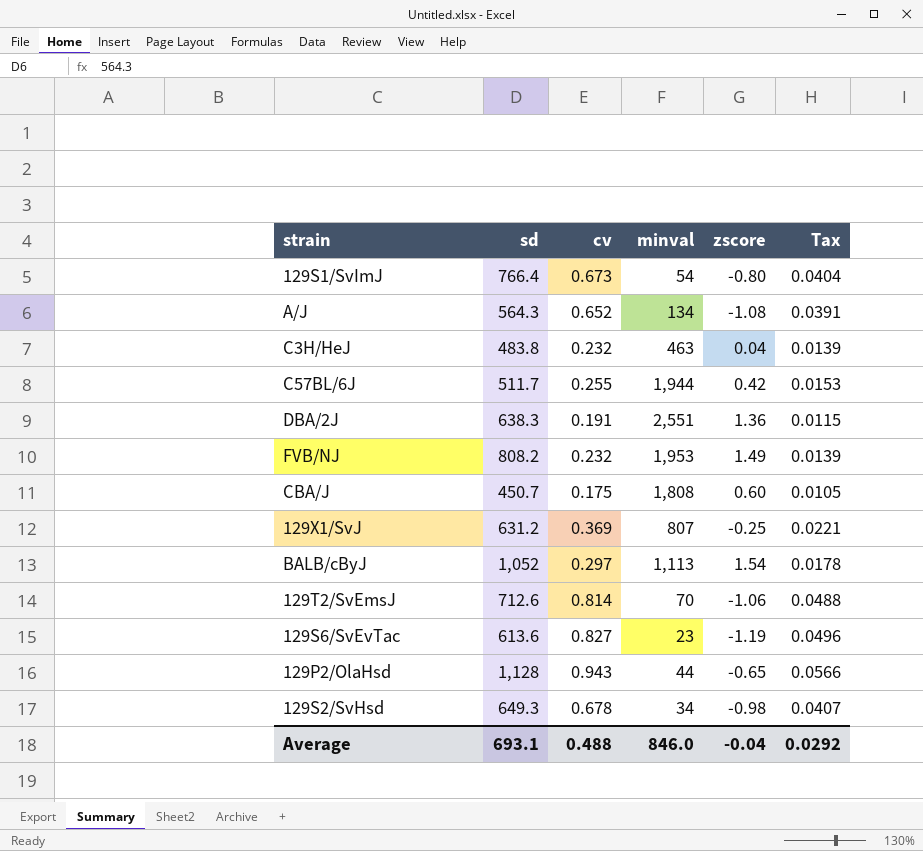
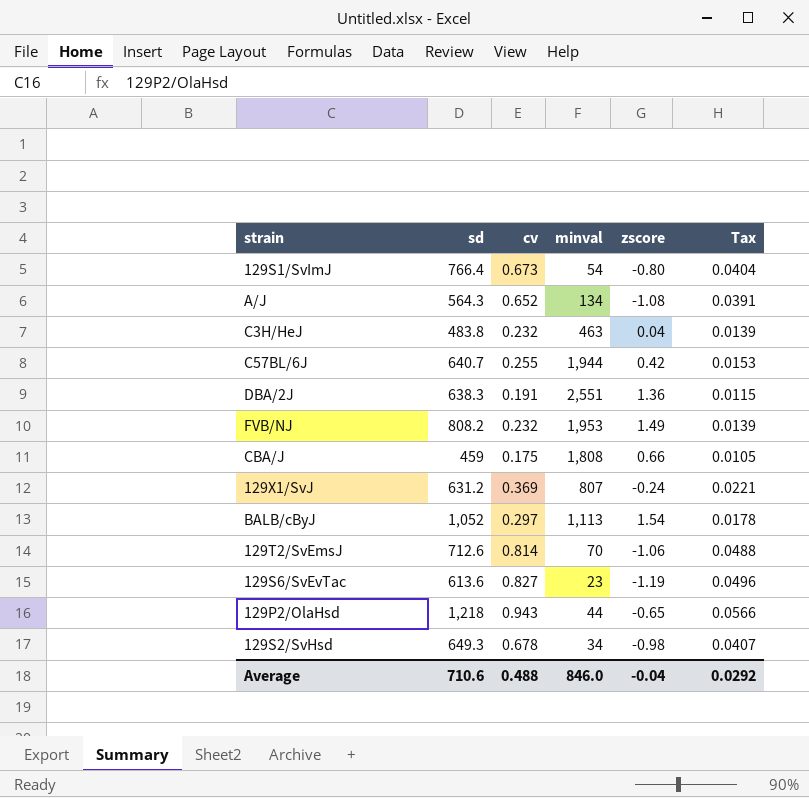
C57BL/6J | sd: 511.7 -> 640.7
CBA/J | sd: 450.7 -> 459
CBA/J | zscore: 0.60 -> 0.66
129X1/SvJ | zscore: -0.25 -> -0.24
129P2/OlaHsd | sd: 1,128 -> 1,218
Average | sd: 693.1 -> 710.6

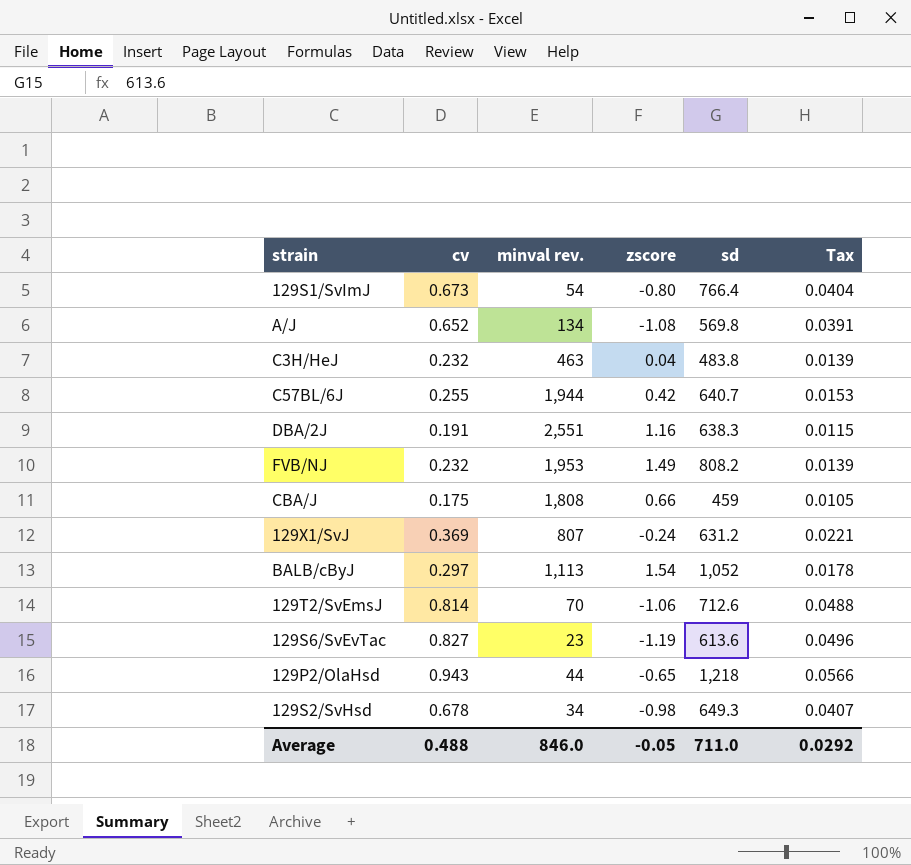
column name: minval -> minval rev.
column sd | position: 2 -> 5
A/J | sd: 564.3 -> 569.8
DBA/2J | zscore: 1.36 -> 1.16
Average | zscore: -0.04 -> -0.05
Average | sd: 710.6 -> 711.0

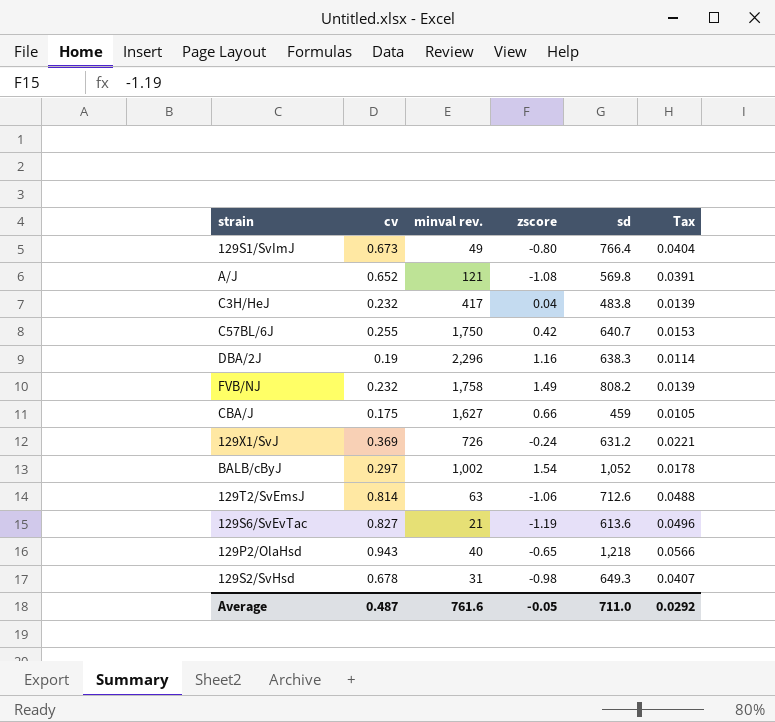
129S1/SvImJ | minval rev.: 54 -> 49
A/J | minval rev.: 134 -> 121
C3H/HeJ | minval rev.: 463 -> 417
C57BL/6J | minval rev.: 1,944 -> 1,750
DBA/2J | cv: 0.191 -> 0.19
DBA/2J | minval rev.: 2,551 -> 2,296
DBA/2J | Tax: 0.0115 -> 0.0114
FVB/NJ | minval rev.: 1,953 -> 1,758
CBA/J | minval rev.: 1,808 -> 1,627
129X1/SvJ | minval rev.: 807 -> 726
BALB/cByJ | minval rev.: 1,113 -> 1,002
129T2/SvEmsJ | minval rev.: 70 -> 63
129S6/SvEvTac | minval rev.: 23 -> 21
129P2/OlaHsd | minval rev.: 44 -> 40
129S2/SvHsd | minval rev.: 34 -> 31
Average | cv: 0.488 -> 0.487
Average | minval rev.: 846.0 -> 761.6

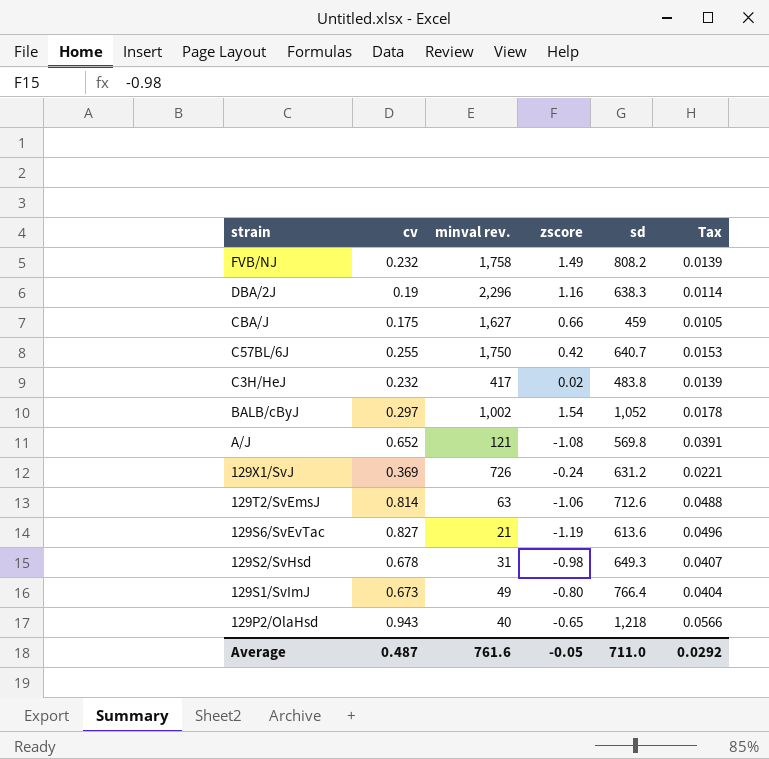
row order: none -> strain descending
C3H/HeJ | zscore: 0.04 -> 0.02

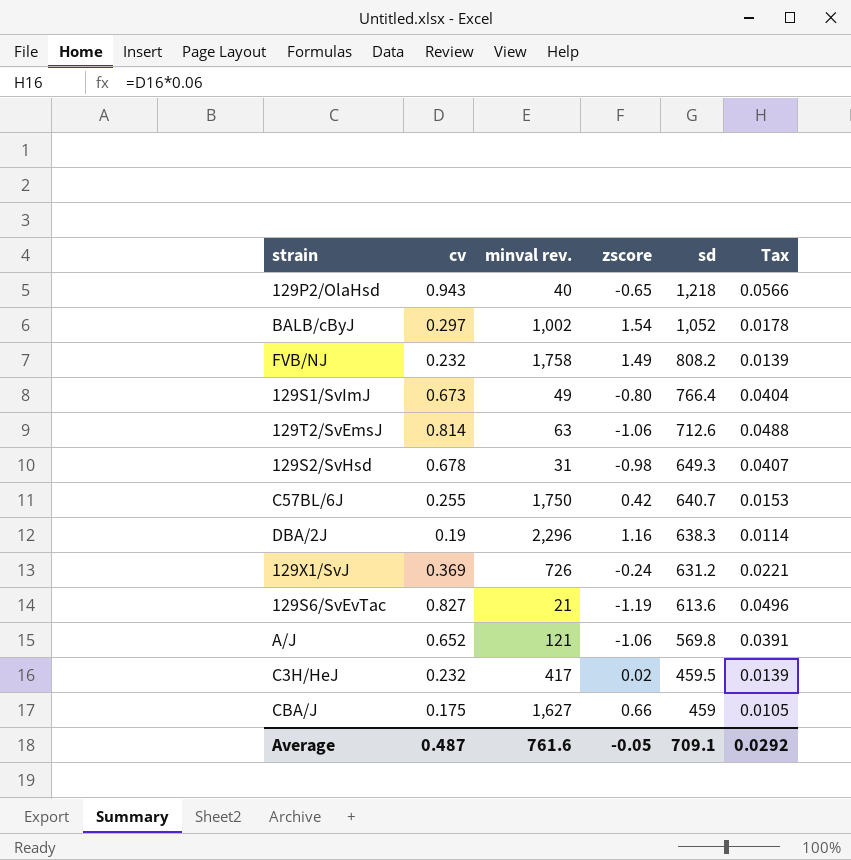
row order: strain descending -> sd descending
A/J | zscore: -1.08 -> -1.06
C3H/HeJ | sd: 483.8 -> 459.5
Average | sd: 711.0 -> 709.1

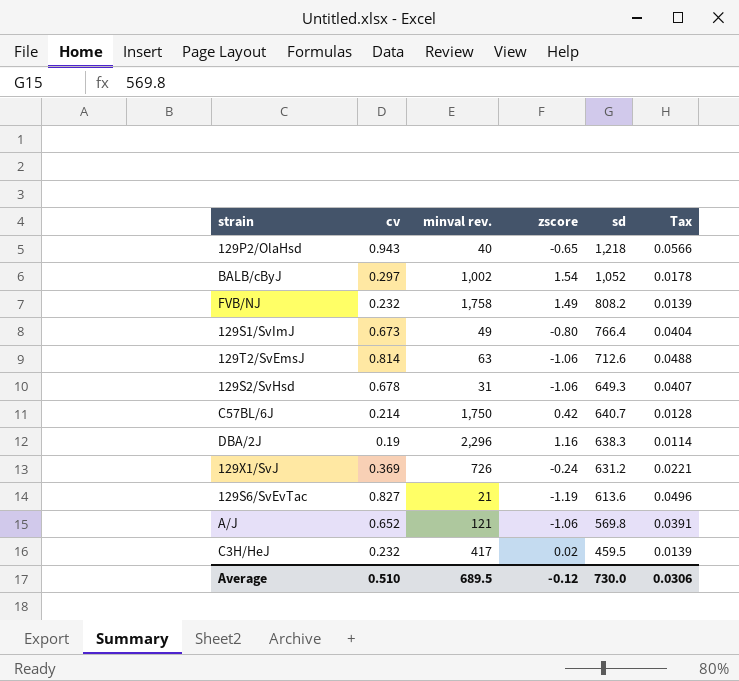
row CBA/J: 0.175 | 1,627 | 0.66 | 459 | 0.0105 -> none
129S2/SvHsd | zscore: -0.98 -> -1.06
C57BL/6J | cv: 0.255 -> 0.214
C57BL/6J | Tax: 0.0153 -> 0.0128
Average | cv: 0.487 -> 0.510
Average | minval rev.: 761.6 -> 689.5
Average | zscore: -0.05 -> -0.12
Average | sd: 709.1 -> 730.0
Average | Tax: 0.0292 -> 0.0306

